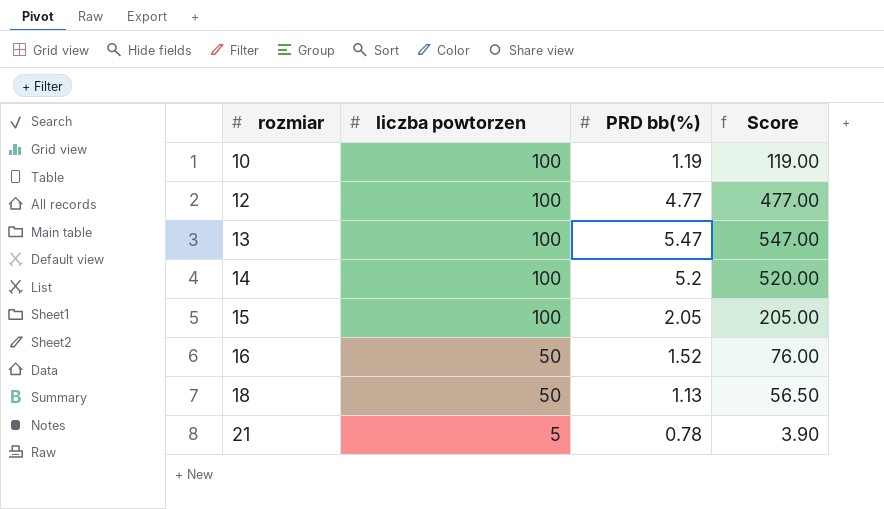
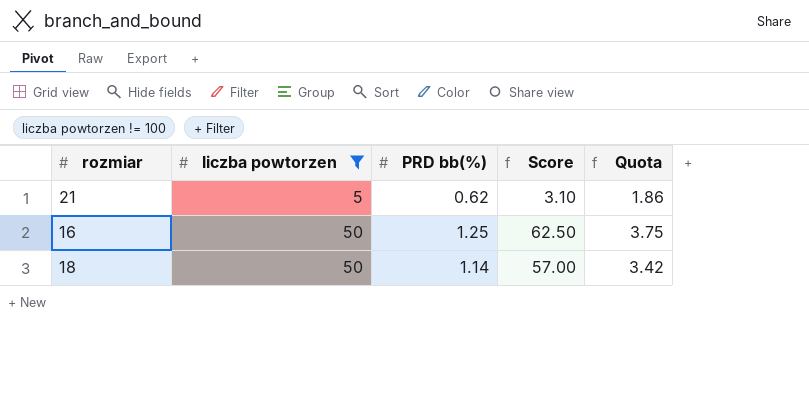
filter: none -> liczba powtorzen != 100
row order: rozmiar ascending -> liczba powtorzen ascending
column Quota | formula: none -> [PRD bb(%)] * 3
21 | PRD bb(%): 0.78 -> 0.62
21 | Score: 3.90 -> 3.10
16 | PRD bb(%): 1.52 -> 1.25
16 | Score: 76.00 -> 62.50
18 | PRD bb(%): 1.13 -> 1.14
18 | Score: 56.50 -> 57.00

